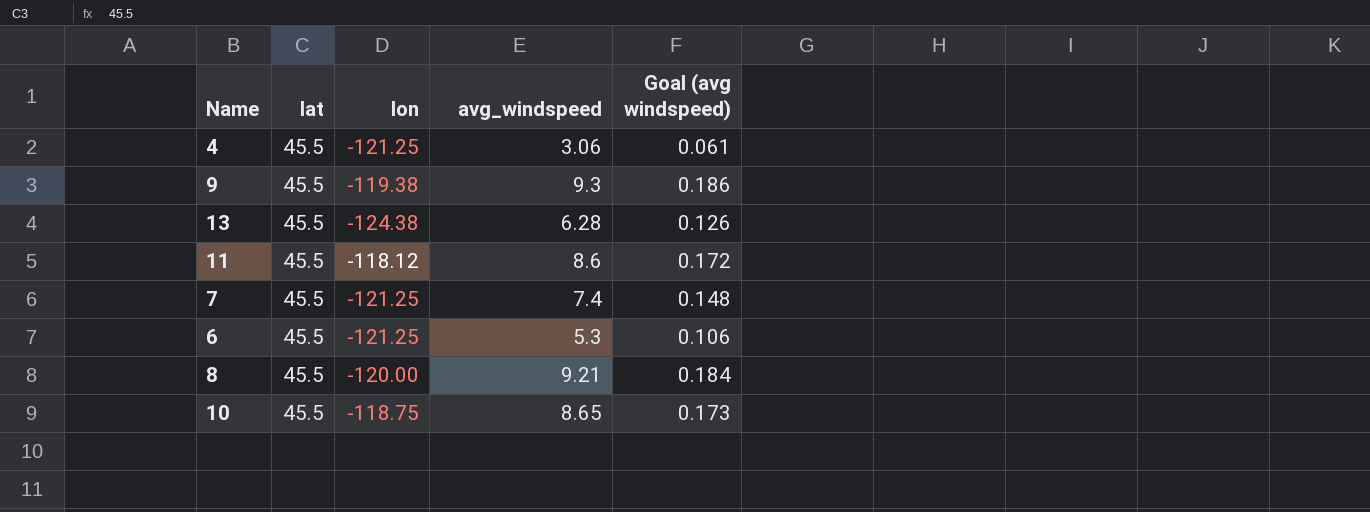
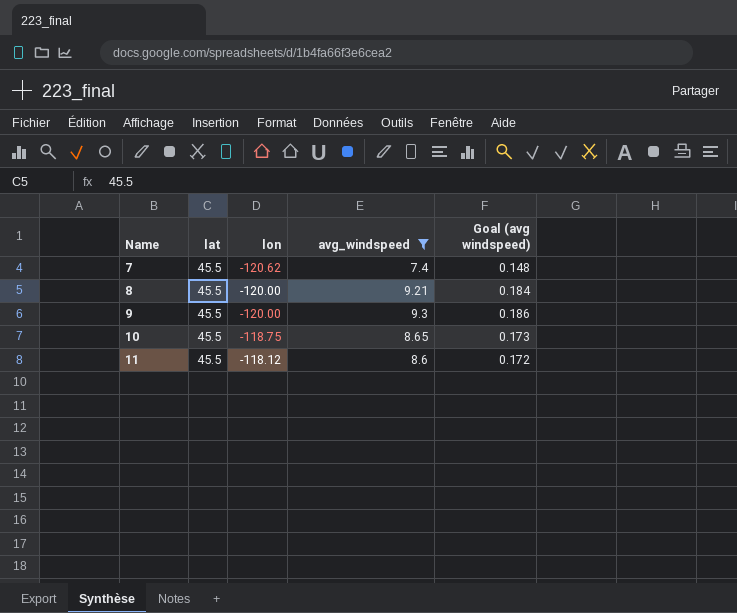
filter: none -> avg_windspeed >= 7.4
row order: none -> Name ascending
7 | lon: -121.25 -> -120.62
9 | lon: -119.38 -> -120.00

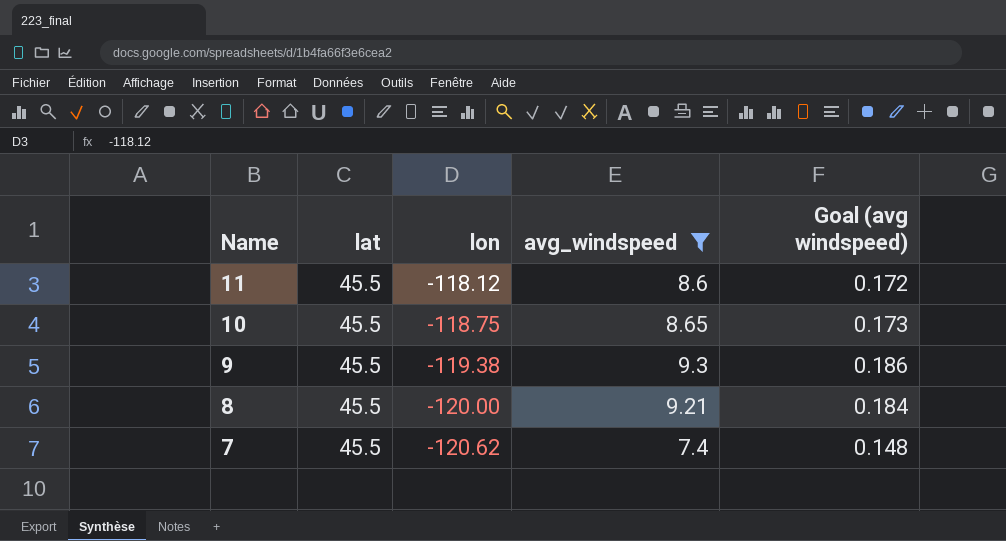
row order: Name ascending -> Name descending
9 | lon: -120.00 -> -119.38

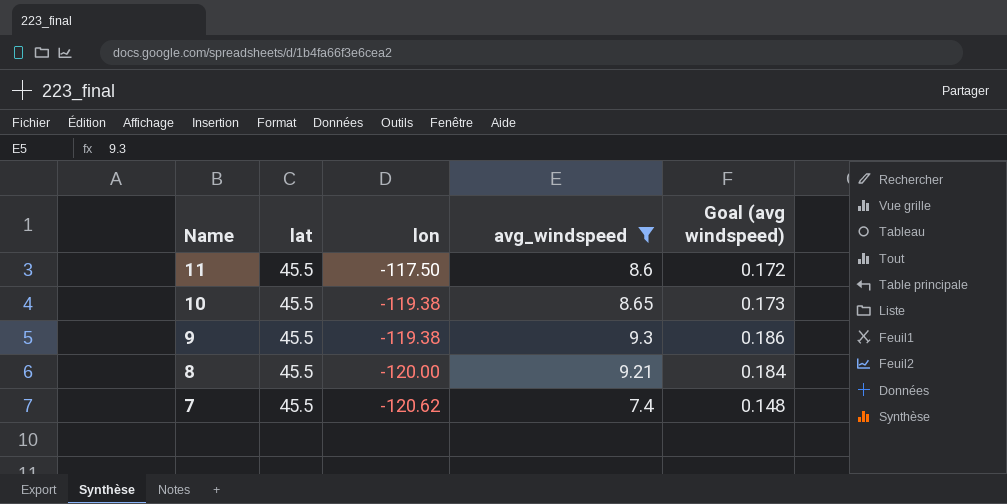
11 | lon: -118.12 -> -117.50
10 | lon: -118.75 -> -119.38

